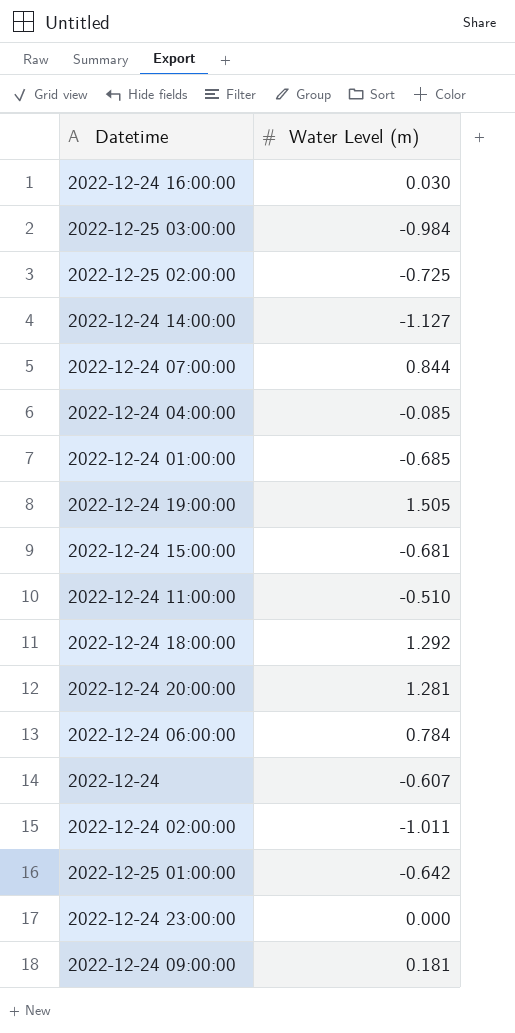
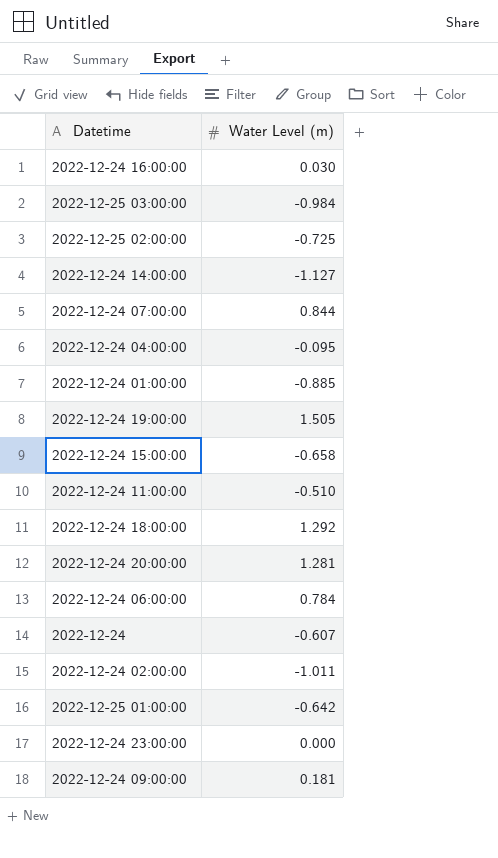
2022-12-24 04:00:00 | Water Level (m): -0.085 -> -0.095
2022-12-24 01:00:00 | Water Level (m): -0.685 -> -0.885
2022-12-24 15:00:00 | Water Level (m): -0.681 -> -0.658

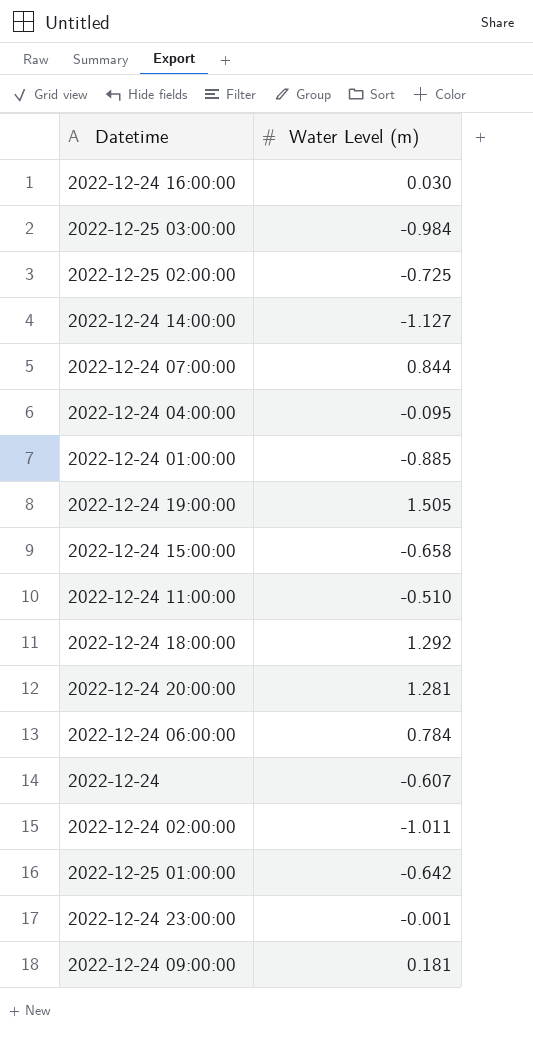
2022-12-24 23:00:00 | Water Level (m): 0.000 -> -0.001

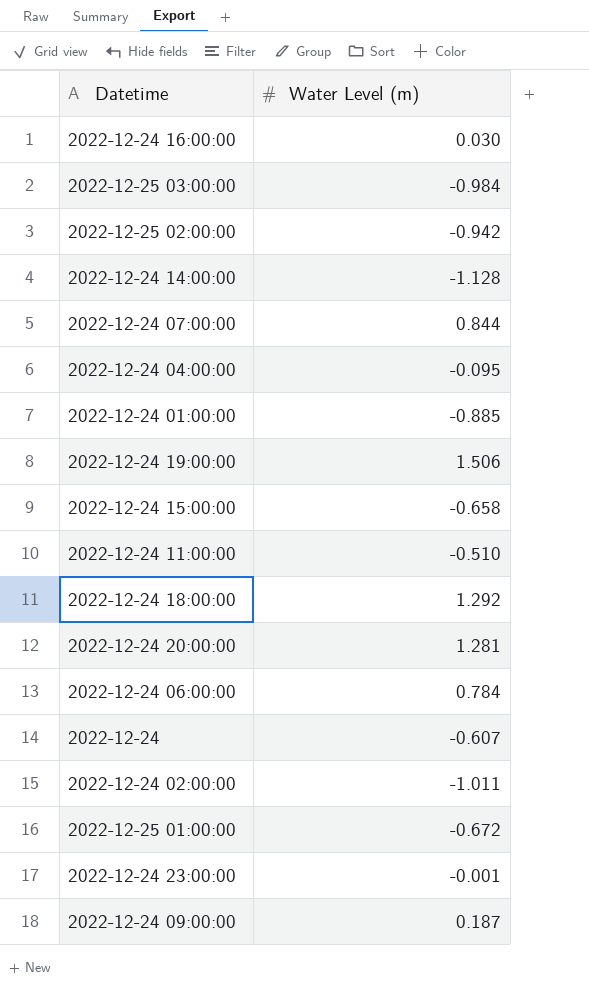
2022-12-25 02:00:00 | Water Level (m): -0.725 -> -0.942
2022-12-24 14:00:00 | Water Level (m): -1.127 -> -1.128
2022-12-24 19:00:00 | Water Level (m): 1.505 -> 1.506
2022-12-25 01:00:00 | Water Level (m): -0.642 -> -0.672
2022-12-24 09:00:00 | Water Level (m): 0.181 -> 0.187

